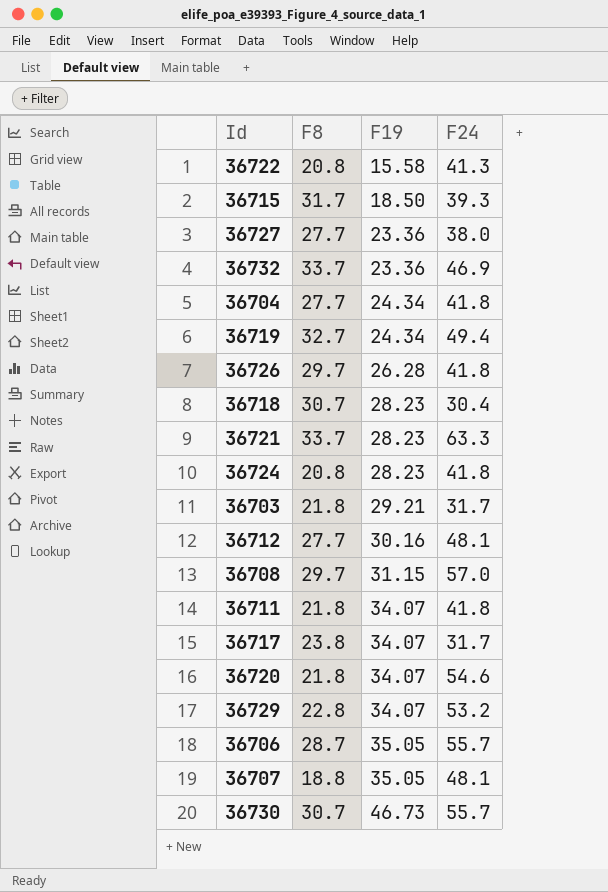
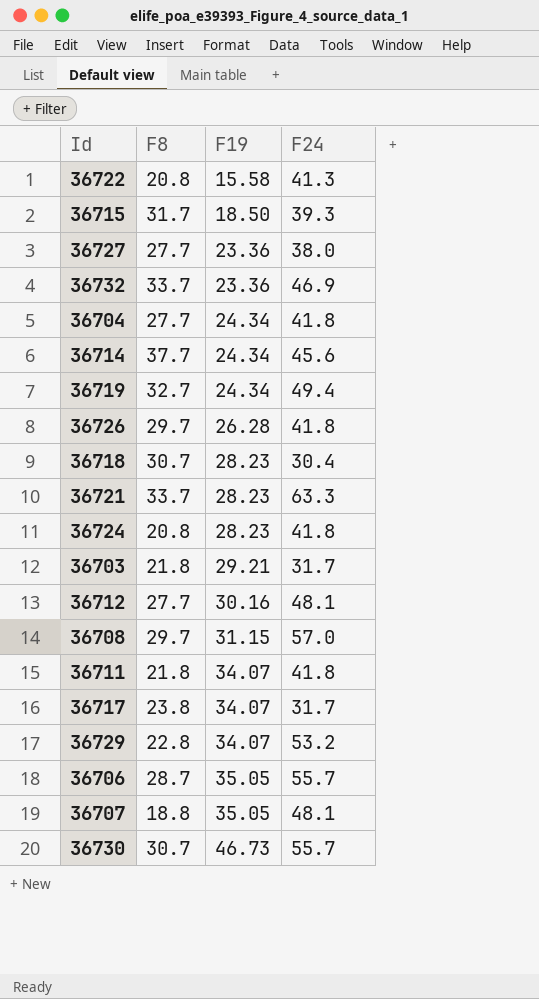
row 36720: 21.8 | 34.07 | 54.6 -> none
row 36714: none -> 37.7 | 24.34 | 45.6

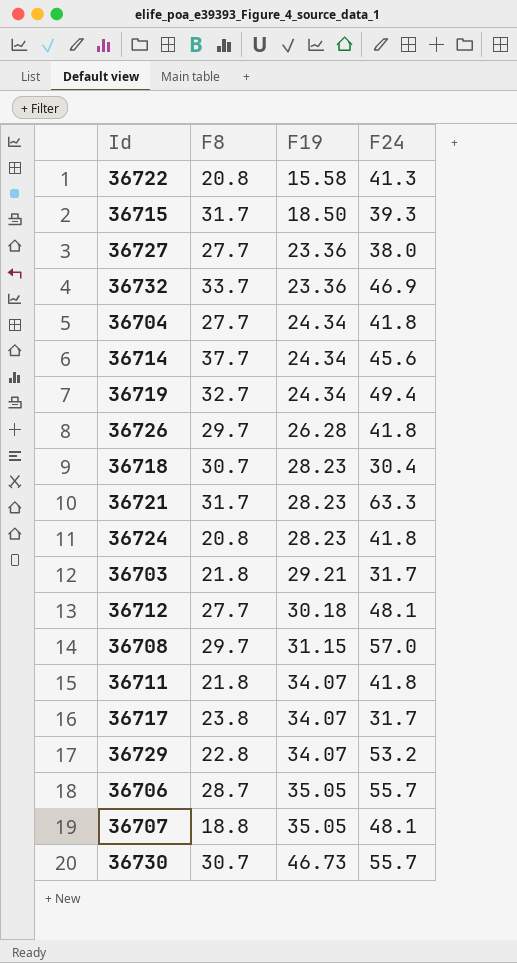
36721 | F8: 33.7 -> 31.7
36712 | F19: 30.16 -> 30.18

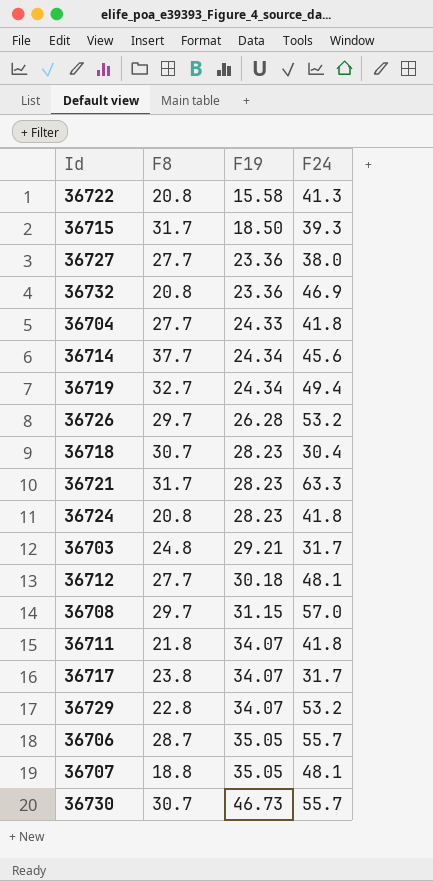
36732 | F8: 33.7 -> 20.8
36704 | F19: 24.34 -> 24.33
36726 | F24: 41.8 -> 53.2
36703 | F8: 21.8 -> 24.8

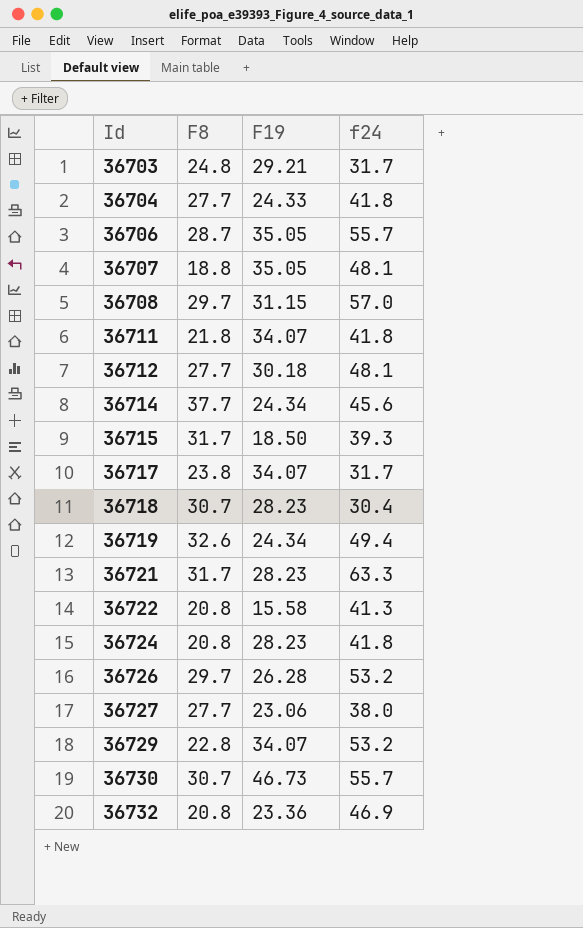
row order: F19 ascending -> Id ascending
column name: F24 -> f24
36719 | F8: 32.7 -> 32.6
36727 | F19: 23.36 -> 23.06

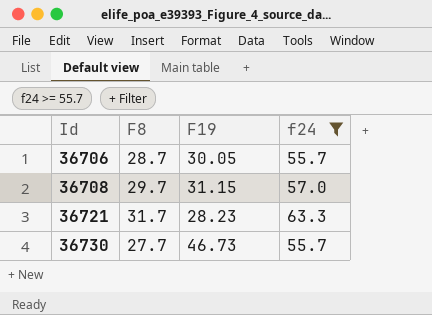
filter: none -> f24 >= 55.7
36706 | F19: 35.05 -> 30.05
36730 | F8: 30.7 -> 27.7

